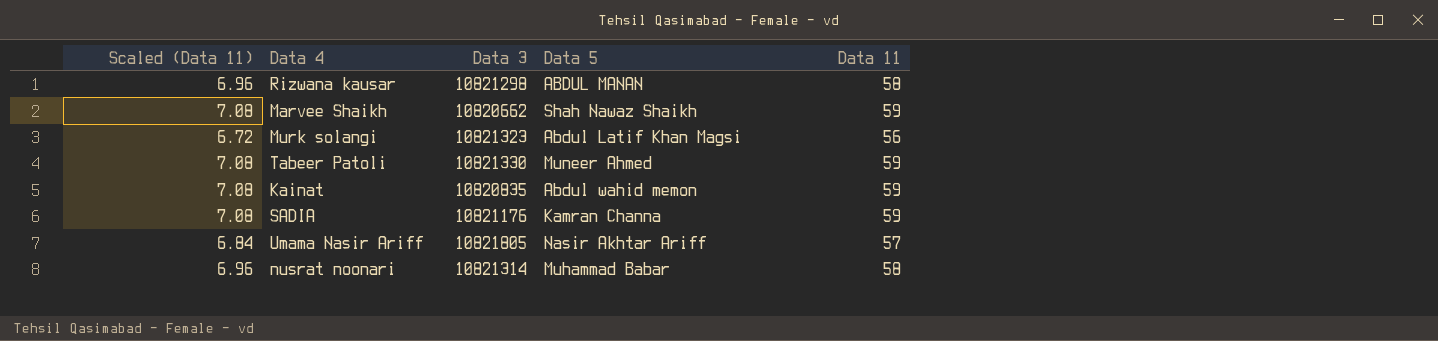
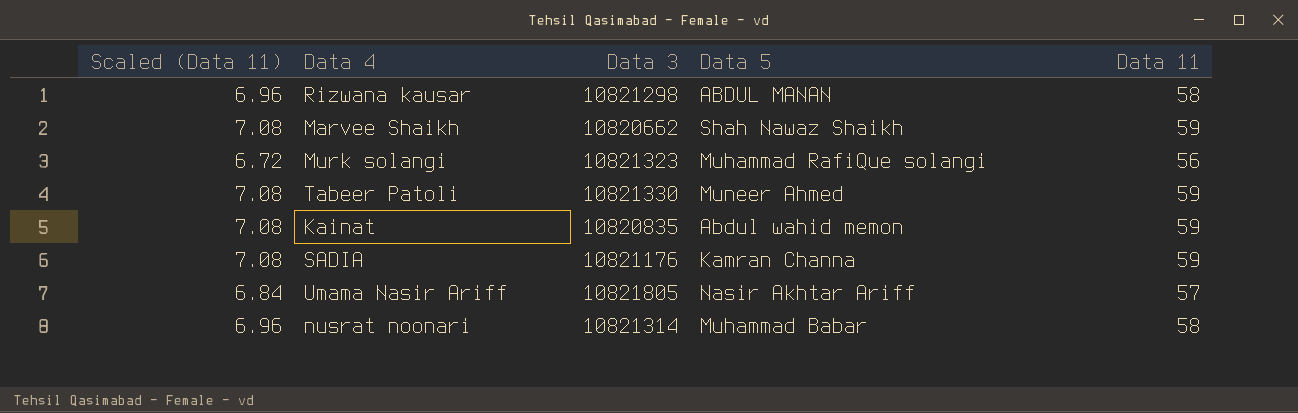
Murk solangi | Data 5: Abdul Latif Khan Magsi -> Muhammad RafiQue solangi

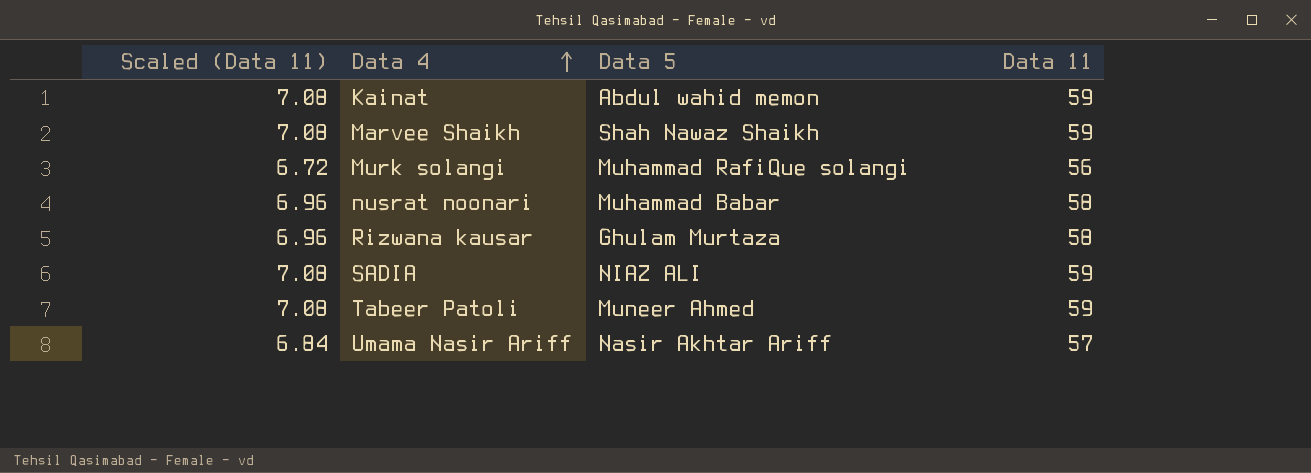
row order: none -> Data 4 ascending
column Data 3 | position: 3 -> none
Rizwana kausar | Data 5: ABDUL MANAN -> Ghulam Murtaza
SADIA | Data 5: Kamran Channa -> NIAZ ALI

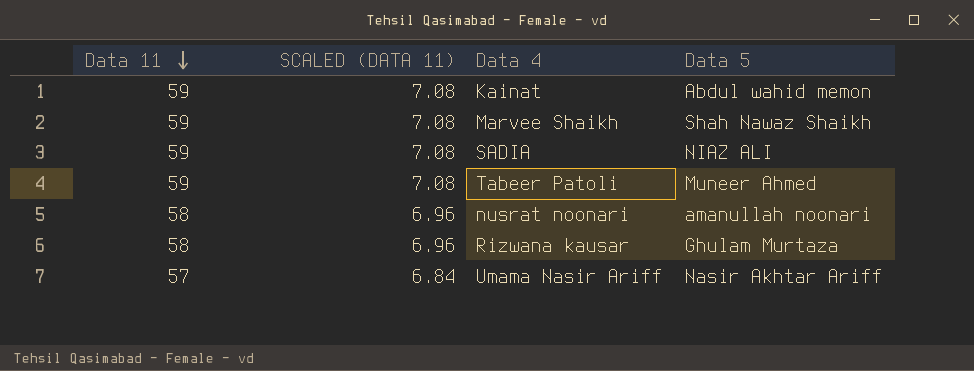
row order: Data 4 ascending -> Data 11 descending
column Data 11 | position: 4 -> 1
column name: Scaled (Data 11) -> SCALED (DATA 11)
row Murk solangi: 6.72 | Muhammad RafiQue solangi | 56 -> none
nusrat noonari | Data 5: Muhammad Babar -> amanullah noonari

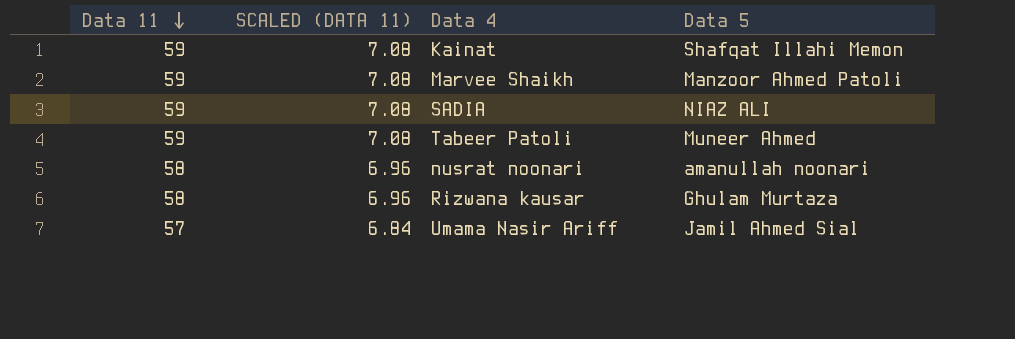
Kainat | Data 5: Abdul wahid memon -> Shafqat Illahi Memon
Marvee Shaikh | Data 5: Shah Nawaz Shaikh -> Manzoor Ahmed Patoli
Umama Nasir Ariff | Data 5: Nasir Akhtar Ariff -> Jamil Ahmed Sial

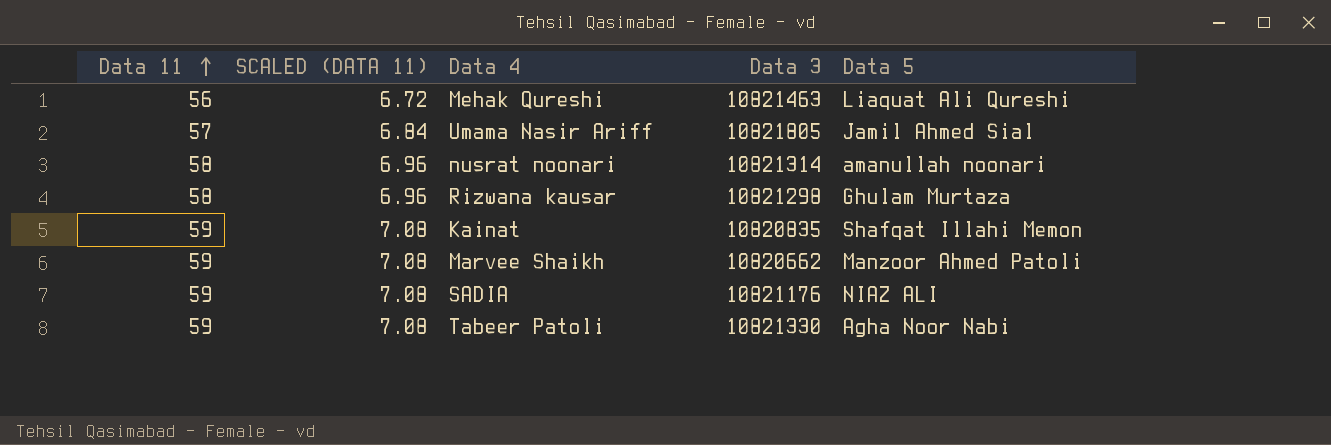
row order: Data 11 descending -> Data 11 ascending
column Data 3 | position: none -> 4
row Mehak Qureshi: none -> 56 | 6.72 | 10821463 | Liaquat Ali Qureshi
Tabeer Patoli | Data 5: Muneer Ahmed -> Agha Noor Nabi

